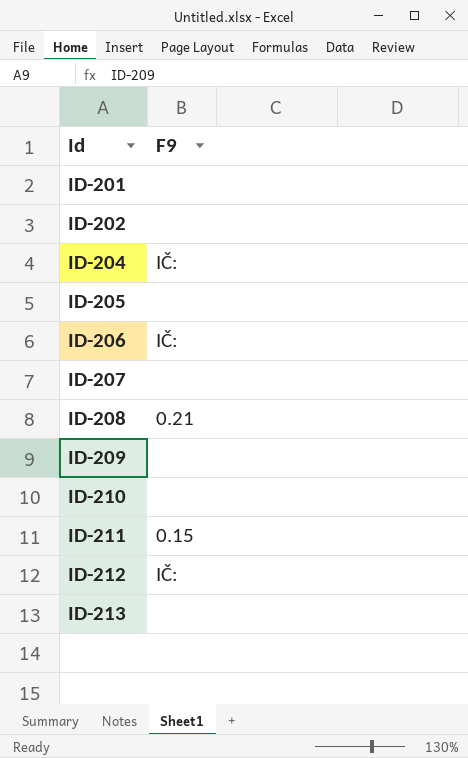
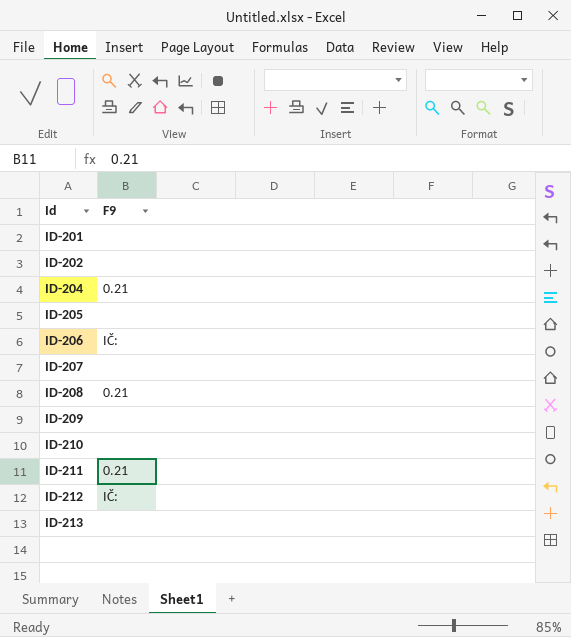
ID-204 | F9: IČ: -> 0.21
ID-211 | F9: 0.15 -> 0.21

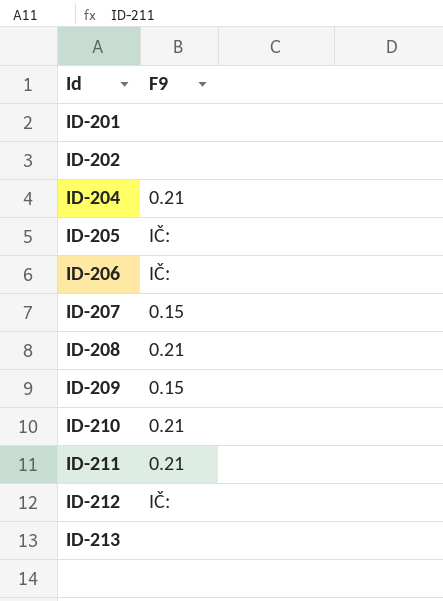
ID-205 | F9: none -> IČ:
ID-207 | F9: none -> 0.15
ID-209 | F9: none -> 0.15
ID-210 | F9: none -> 0.21

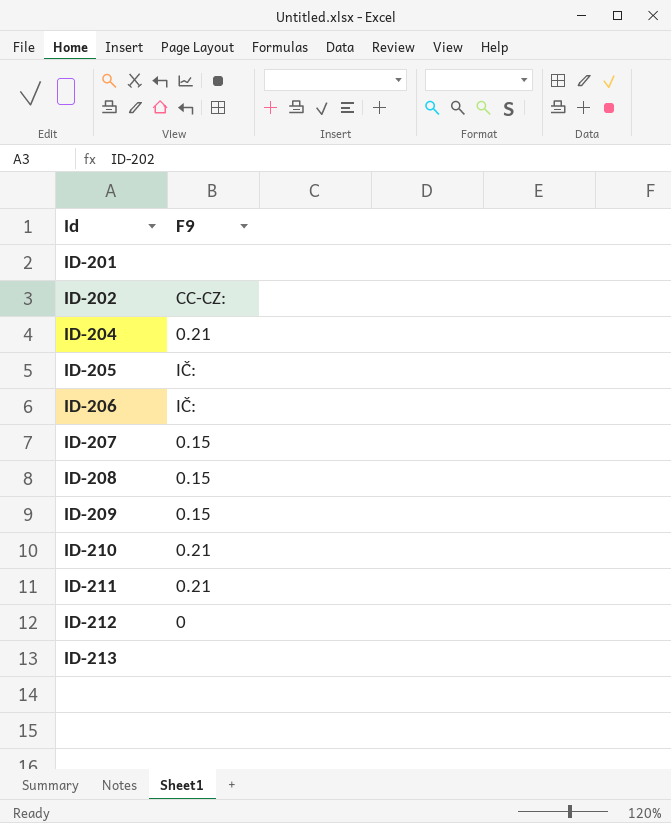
ID-202 | F9: none -> CC-CZ:
ID-208 | F9: 0.21 -> 0.15
ID-212 | F9: IČ: -> 0

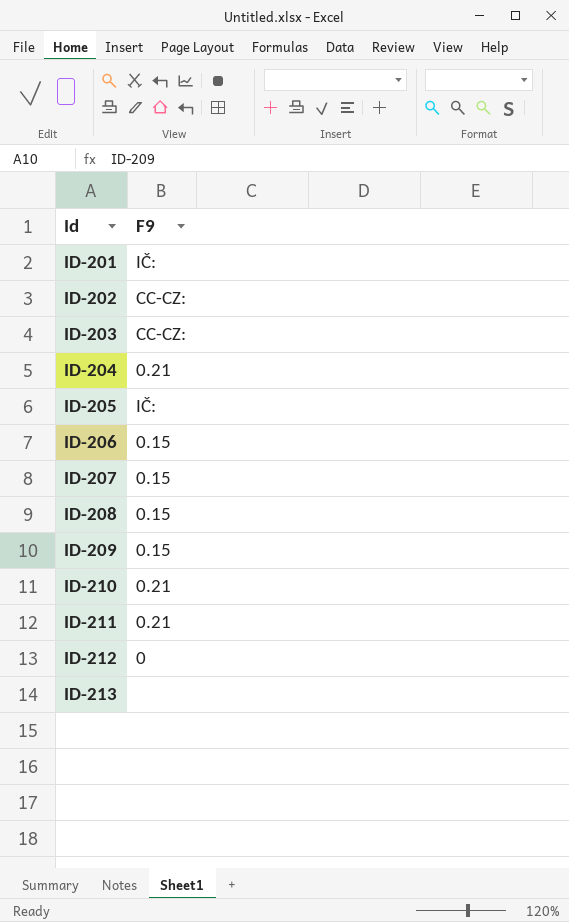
ID-201 | F9: none -> IČ:
row ID-203: none -> CC-CZ:
ID-206 | F9: IČ: -> 0.15

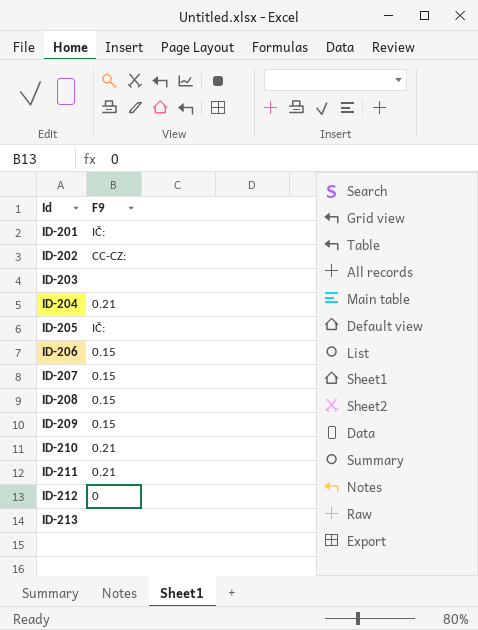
ID-203 | F9: CC-CZ: -> none

